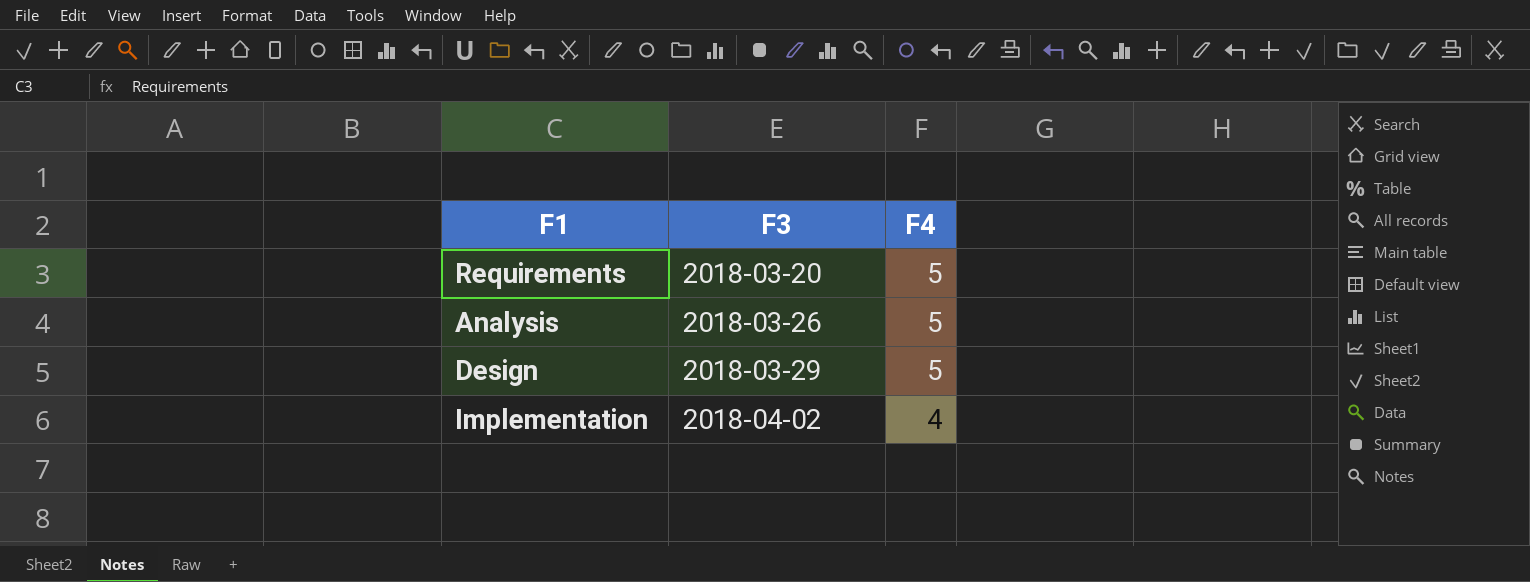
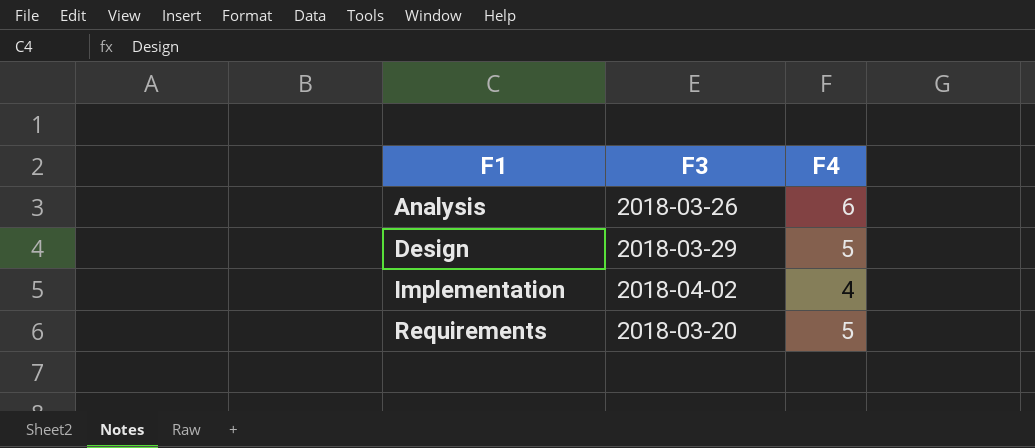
row order: F3 ascending -> F1 ascending
Analysis | F4: 5 -> 6

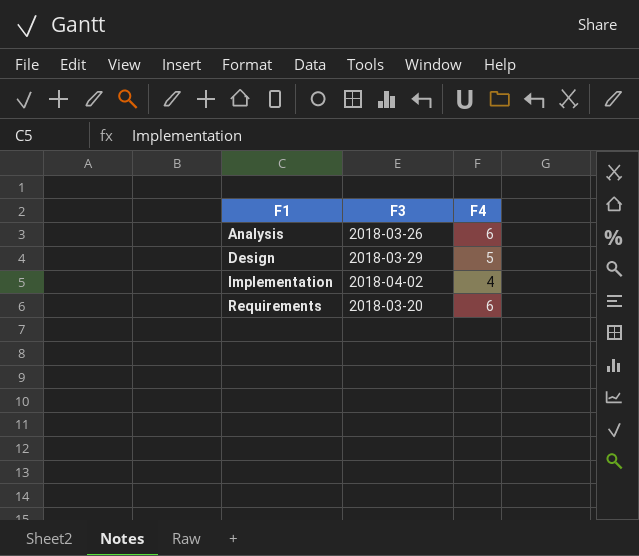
Requirements | F4: 5 -> 6

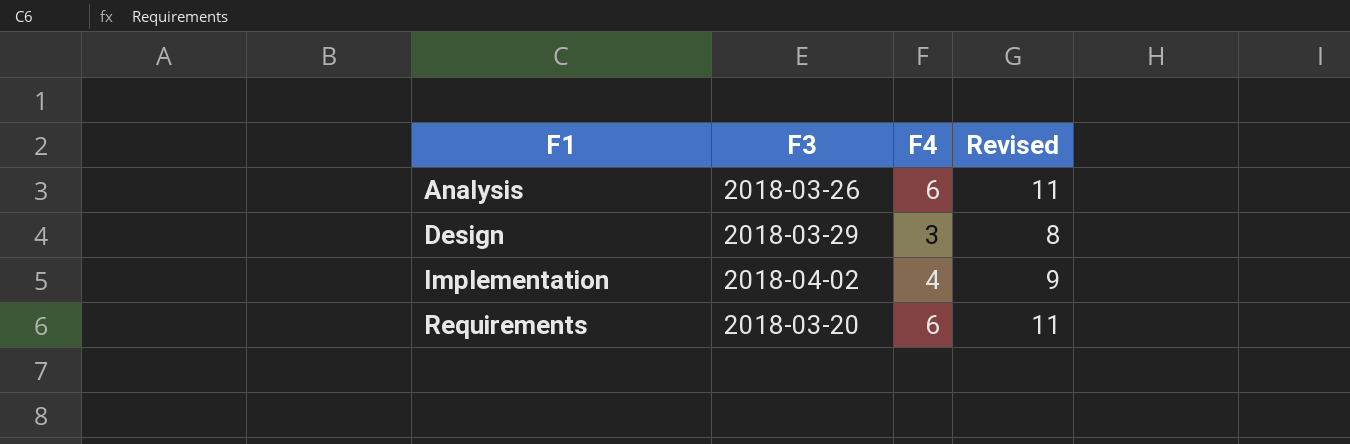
column Revised | formula: none -> [F4] + 5
Design | F4: 5 -> 3

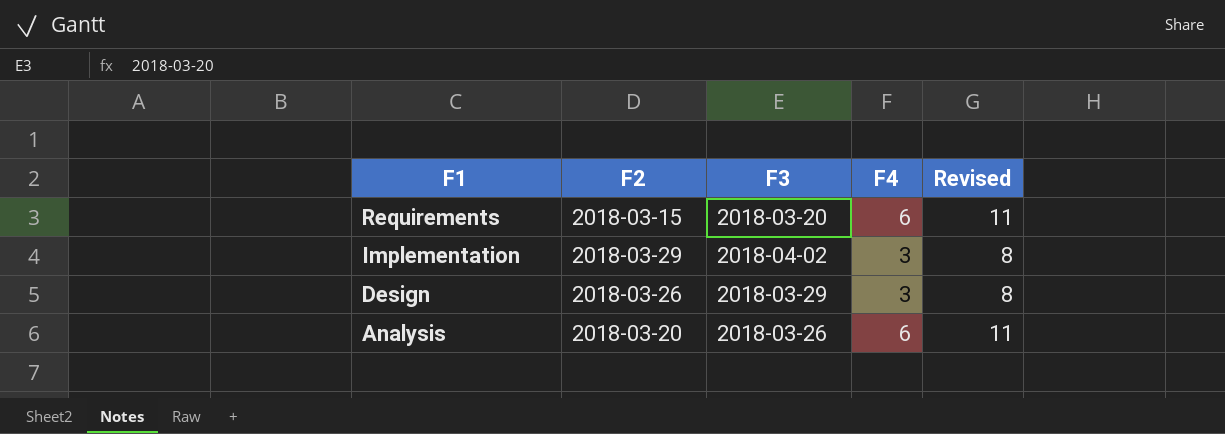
row order: F1 ascending -> F1 descending
column F2 | position: none -> 2
Implementation | F4: 4 -> 3
Implementation | Revised: 9 -> 8

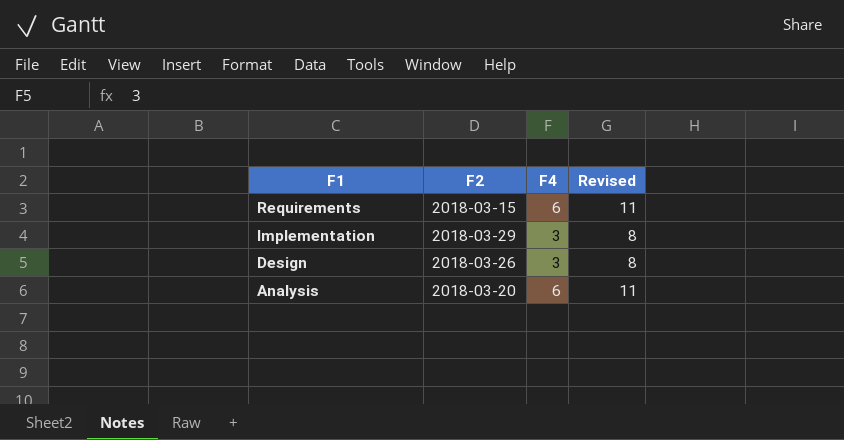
column F3 | position: 3 -> none

